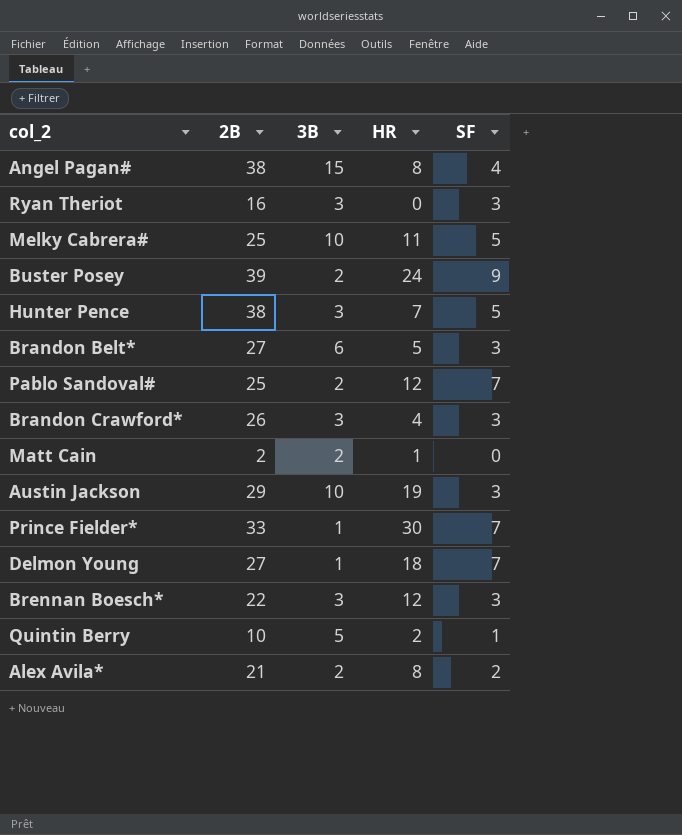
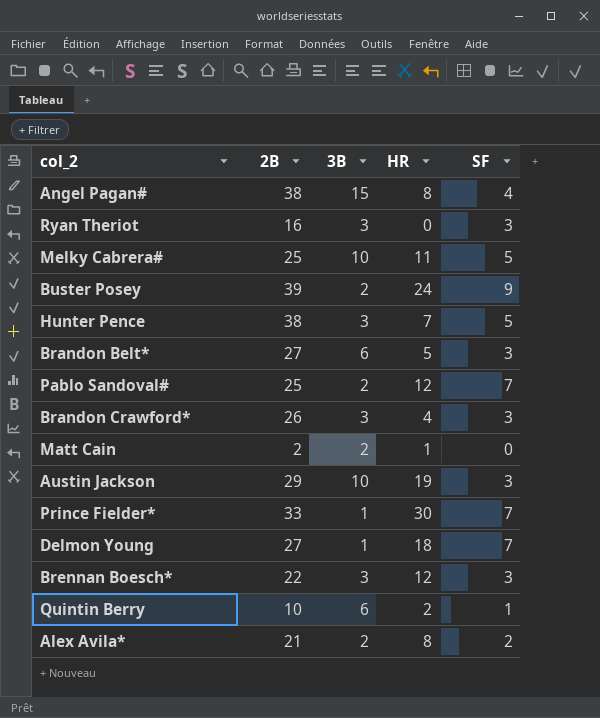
Quintin Berry | 3B: 5 -> 6

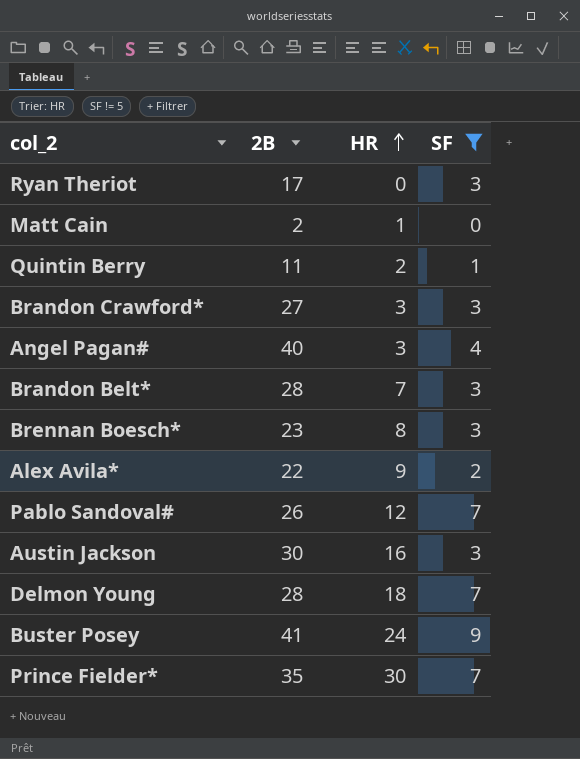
filter: none -> SF != 5
row order: none -> HR ascending
column 3B | position: 3 -> none
Ryan Theriot | 2B: 16 -> 17
Quintin Berry | 2B: 10 -> 11
Brandon Crawford* | 2B: 26 -> 27
Brandon Crawford* | HR: 4 -> 3
Angel Pagan# | 2B: 38 -> 40
Angel Pagan# | HR: 8 -> 3
Brandon Belt* | 2B: 27 -> 28
Brandon Belt* | HR: 5 -> 7
Brennan Boesch* | 2B: 22 -> 23
Brennan Boesch* | HR: 12 -> 8
Alex Avila* | 2B: 21 -> 22
Alex Avila* | HR: 8 -> 9
Pablo Sandoval# | 2B: 25 -> 26
Austin Jackson | 2B: 29 -> 30
Austin Jackson | HR: 19 -> 16
Delmon Young | 2B: 27 -> 28
Buster Posey | 2B: 39 -> 41
Prince Fielder* | 2B: 33 -> 35

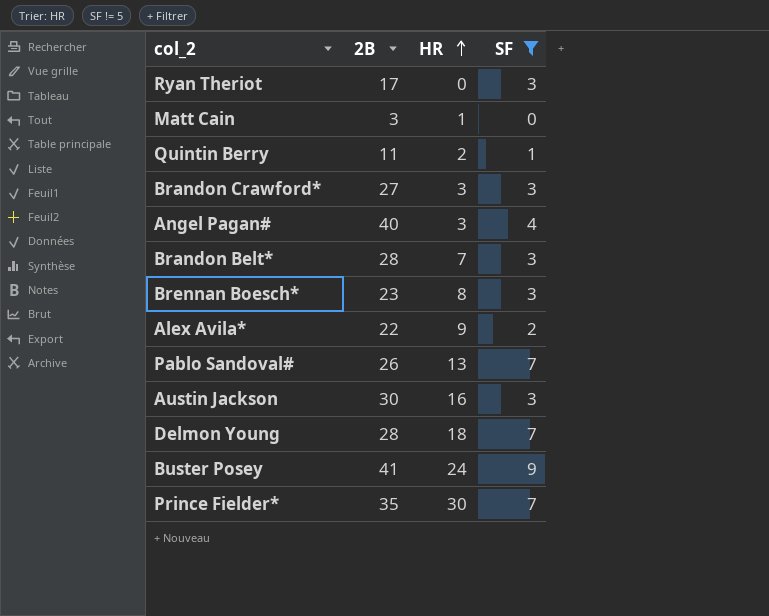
Matt Cain | 2B: 2 -> 3
Pablo Sandoval# | HR: 12 -> 13

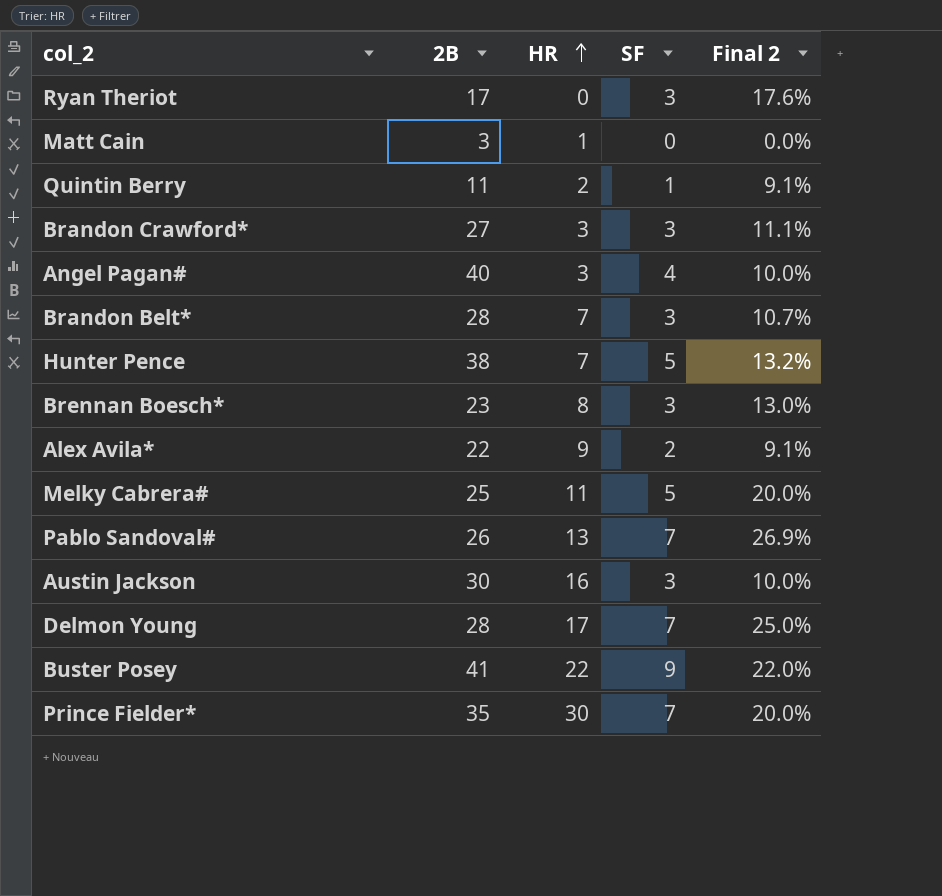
filter: SF != 5 -> none
column Final 2 | formula: none -> [SF] / [2B]
Delmon Young | HR: 18 -> 17
Buster Posey | HR: 24 -> 22

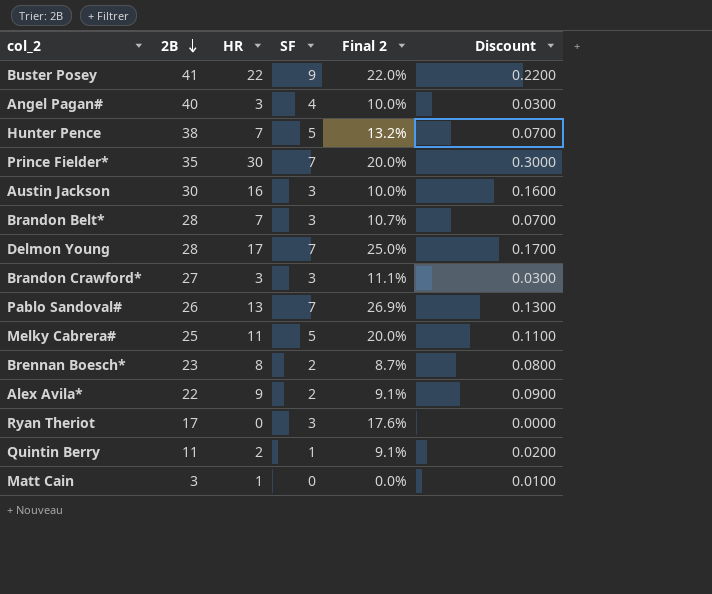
row order: HR ascending -> 2B descending
column Discount | formula: none -> [HR] * 0.01
Brennan Boesch* | SF: 3 -> 2
Brennan Boesch* | Final 2: 13.0% -> 8.7%

